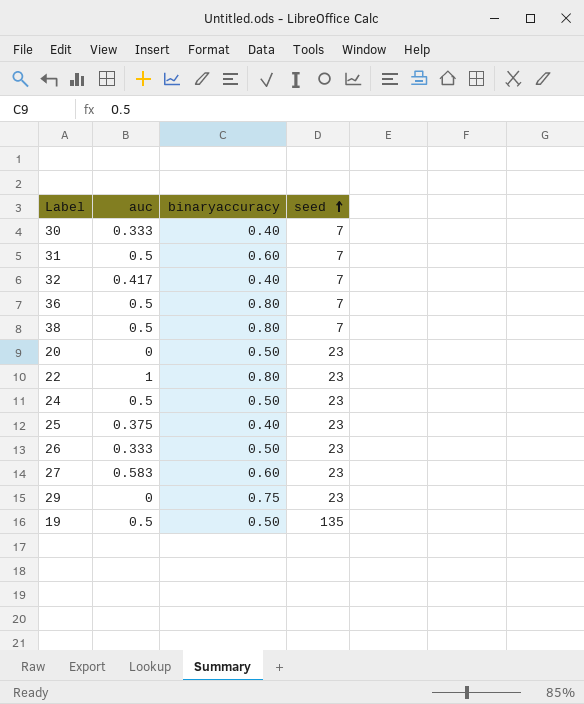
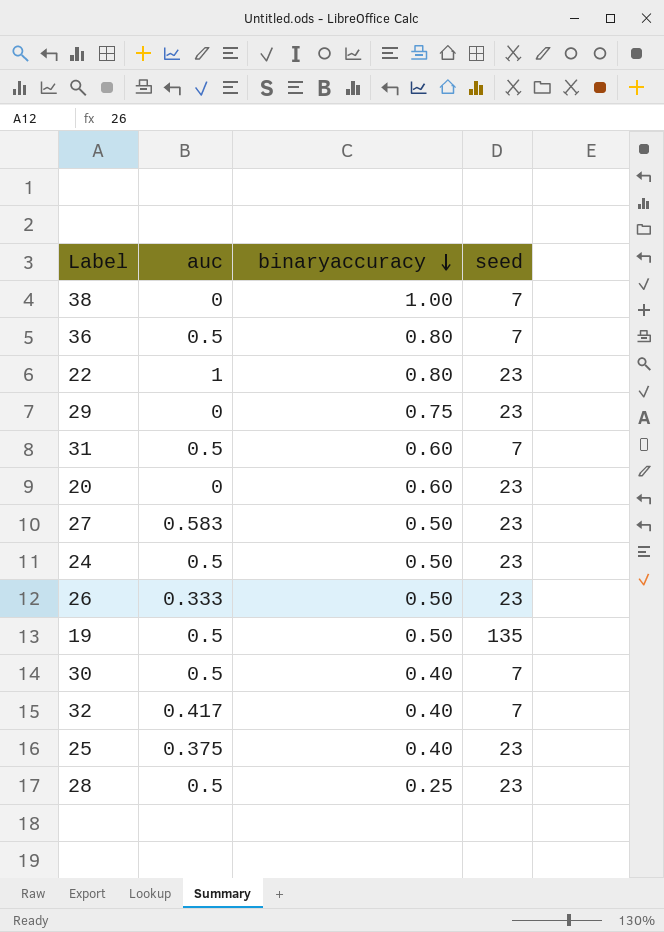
row order: seed ascending -> binaryaccuracy descending
38 | auc: 0.5 -> 0
38 | binaryaccuracy: 0.80 -> 1.00
20 | binaryaccuracy: 0.50 -> 0.60
27 | binaryaccuracy: 0.60 -> 0.50
30 | auc: 0.333 -> 0.5
row 28: none -> 0.5 | 0.25 | 23

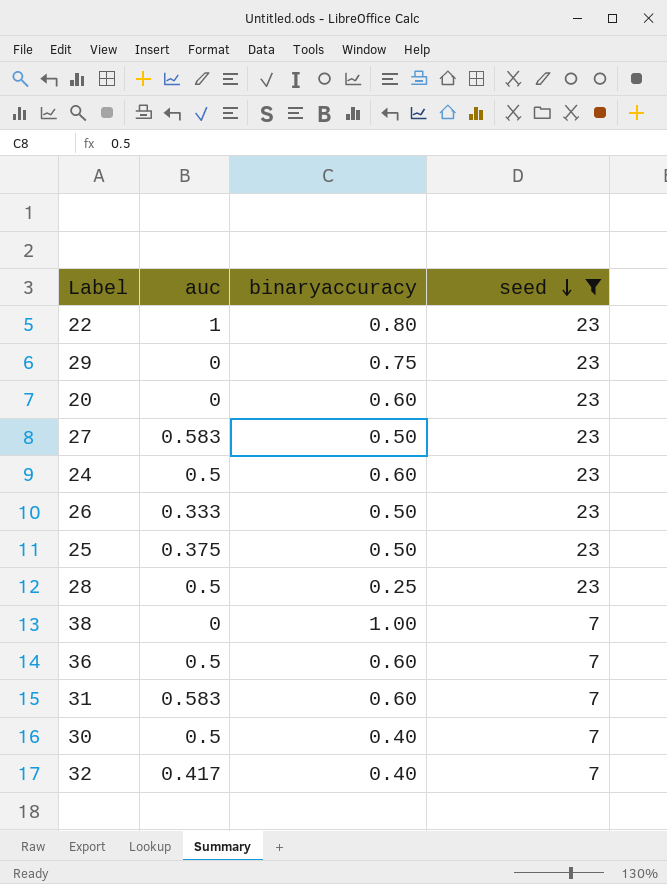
filter: none -> seed != 135
row order: binaryaccuracy descending -> seed descending
24 | binaryaccuracy: 0.50 -> 0.60
25 | binaryaccuracy: 0.40 -> 0.50
36 | binaryaccuracy: 0.80 -> 0.60
31 | auc: 0.5 -> 0.583

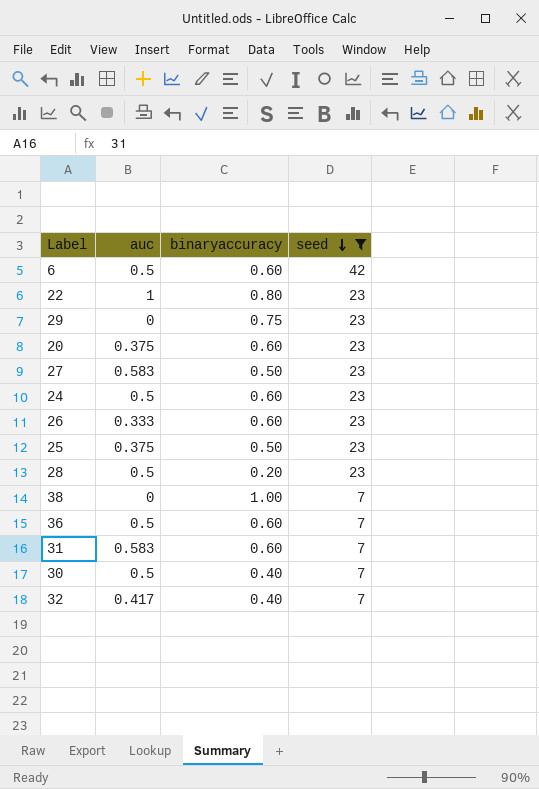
row 6: none -> 0.5 | 0.60 | 42
20 | auc: 0 -> 0.375
26 | binaryaccuracy: 0.50 -> 0.60
28 | binaryaccuracy: 0.25 -> 0.20

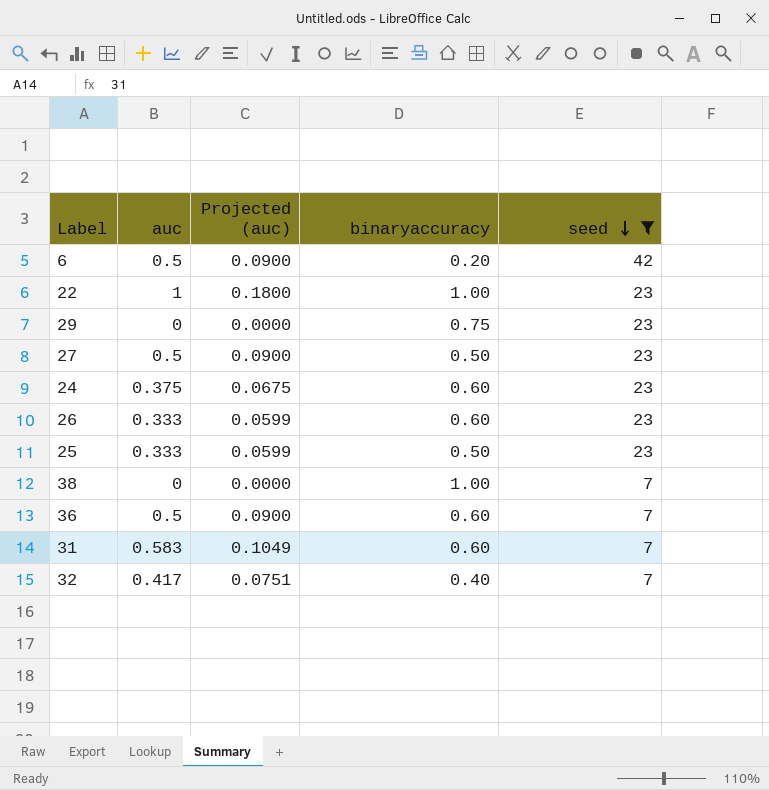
column Projected (auc) | formula: none -> [auc] * 0.18
row 20: 0.375 | 0.60 | 23 -> none
row 28: 0.5 | 0.20 | 23 -> none
row 30: 0.5 | 0.40 | 7 -> none
6 | binaryaccuracy: 0.60 -> 0.20
22 | binaryaccuracy: 0.80 -> 1.00
27 | auc: 0.583 -> 0.5
24 | auc: 0.5 -> 0.375
25 | auc: 0.375 -> 0.333

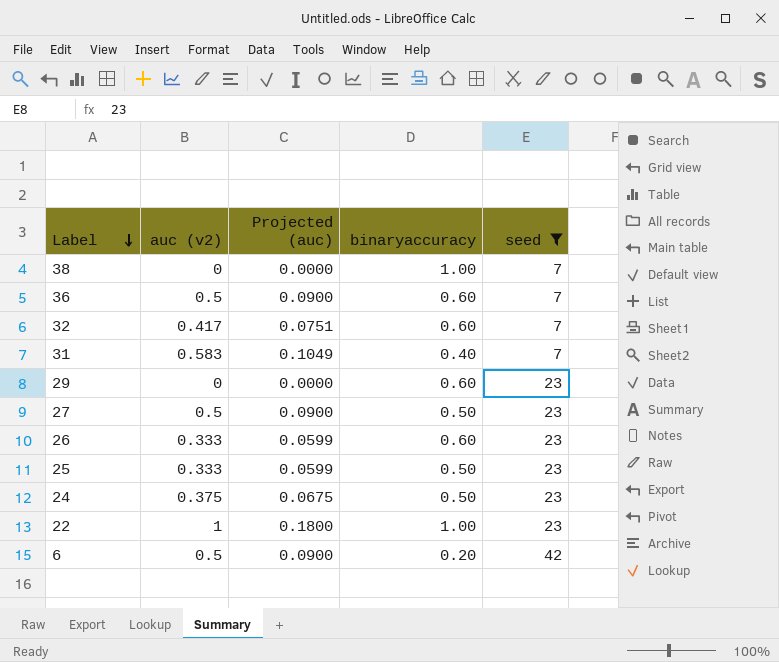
row order: seed descending -> Label descending
column name: auc -> auc (v2)
32 | binaryaccuracy: 0.40 -> 0.60
31 | binaryaccuracy: 0.60 -> 0.40
29 | binaryaccuracy: 0.75 -> 0.60
24 | binaryaccuracy: 0.60 -> 0.50

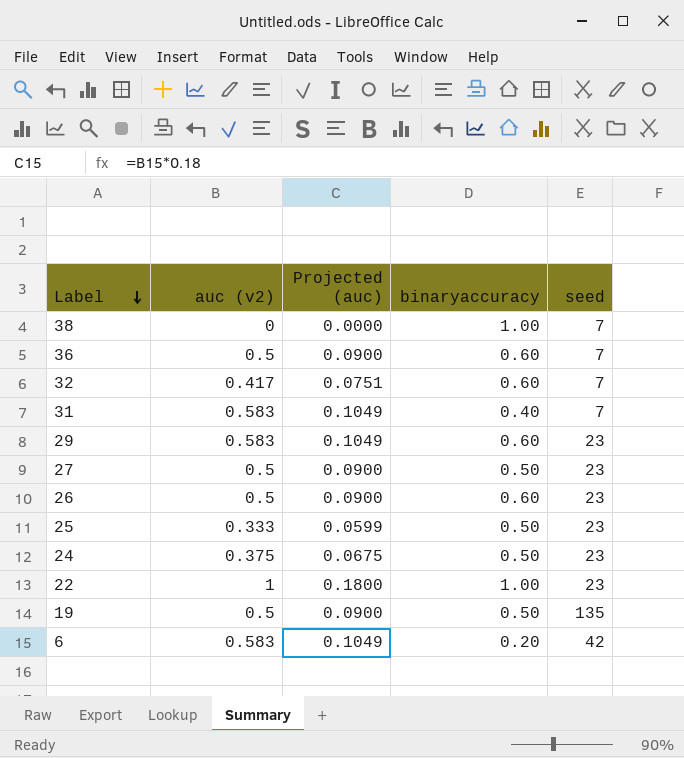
filter: seed != 135 -> none
29 | auc (v2): 0 -> 0.583
29 | Projected (auc): 0.0000 -> 0.1049
26 | auc (v2): 0.333 -> 0.5
26 | Projected (auc): 0.0599 -> 0.0900
6 | auc (v2): 0.5 -> 0.583
6 | Projected (auc): 0.0900 -> 0.1049

